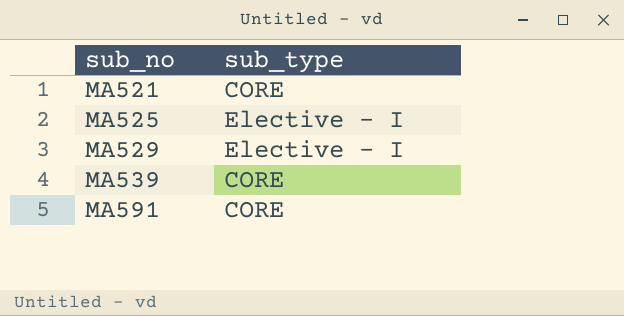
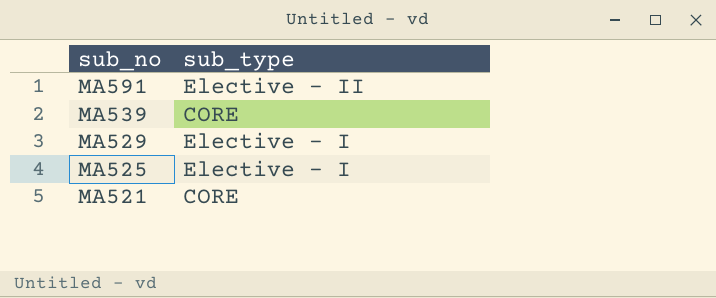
row order: sub_no ascending -> sub_no descending
MA591 | sub_type: CORE -> Elective - II

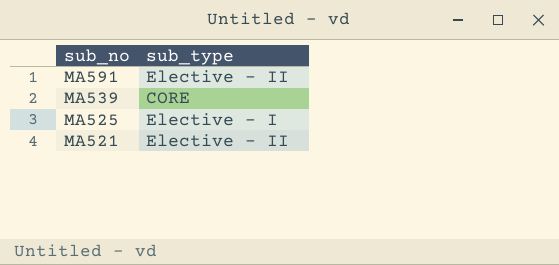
row MA529: Elective - I -> none
MA521 | sub_type: CORE -> Elective - II

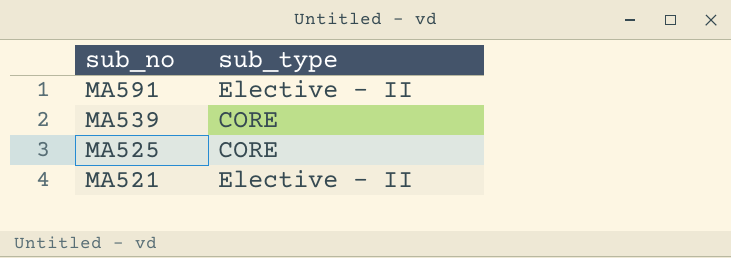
MA525 | sub_type: Elective - I -> CORE

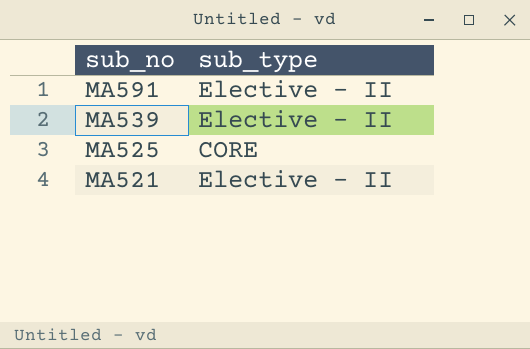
MA539 | sub_type: CORE -> Elective - II

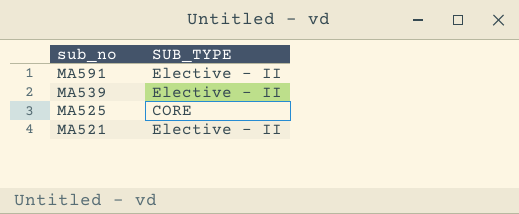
column name: sub_type -> SUB_TYPE

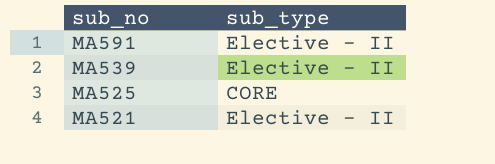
column name: SUB_TYPE -> sub_type

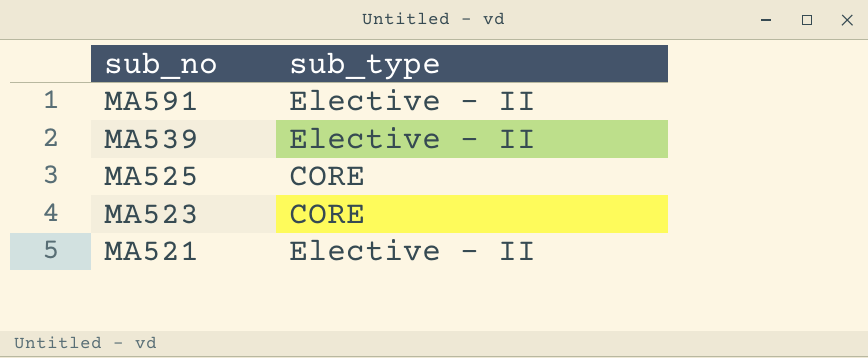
row MA523: none -> CORE

